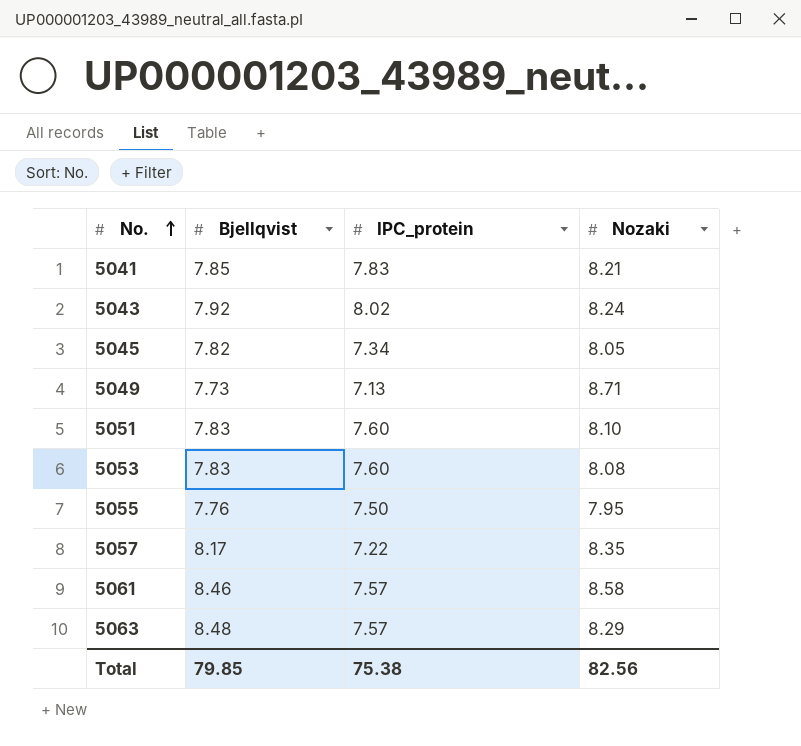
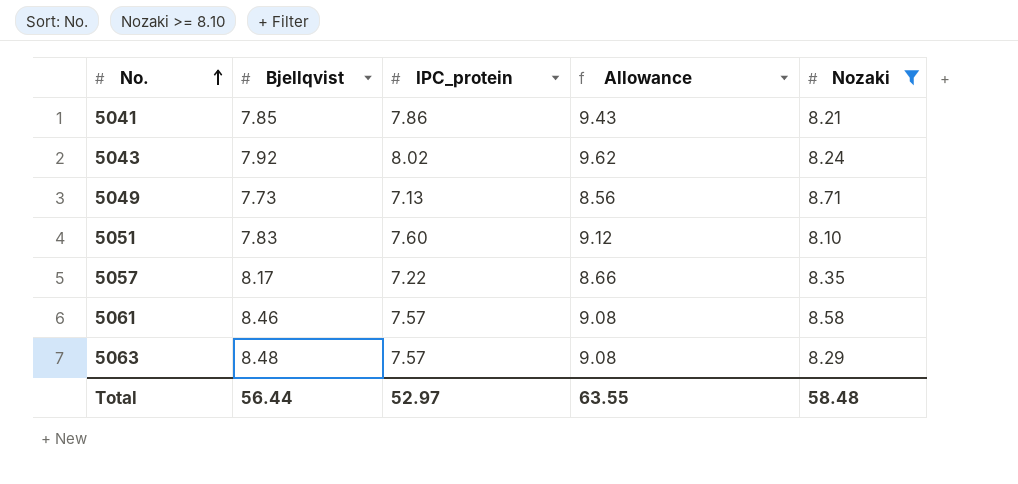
filter: none -> Nozaki >= 8.10
column Allowance | formula: none -> [IPC_protein] * 1.2
5041 | IPC_protein: 7.83 -> 7.86
Total | Bjellqvist: 79.85 -> 56.44
Total | IPC_protein: 75.38 -> 52.97
Total | Nozaki: 82.56 -> 58.48

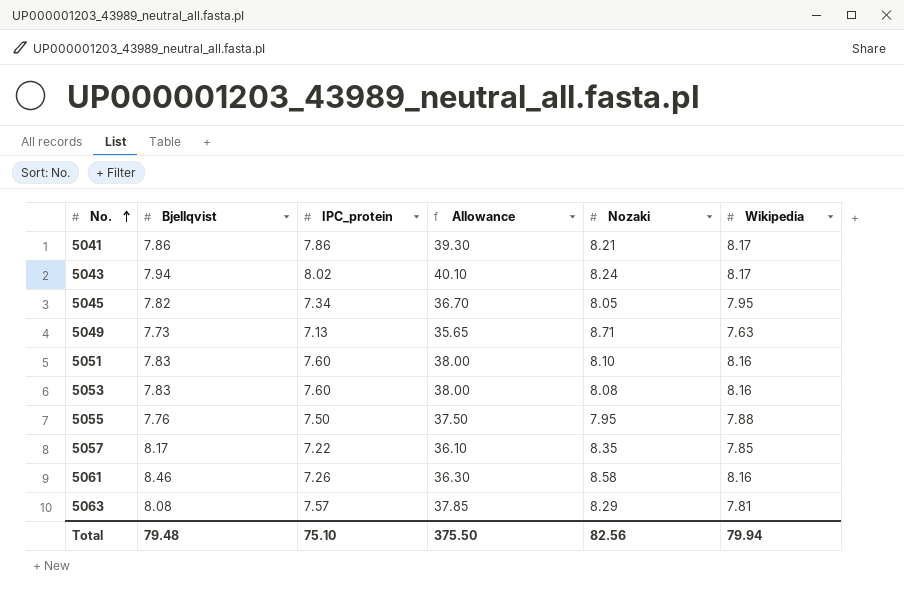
filter: Nozaki >= 8.10 -> none
column Allowance | formula: [IPC_protein] * 1.2 -> [IPC_protein] * 5
column Wikipedia | position: none -> 6
5041 | Bjellqvist: 7.85 -> 7.86
5043 | Bjellqvist: 7.92 -> 7.94
5061 | IPC_protein: 7.57 -> 7.26
5063 | Bjellqvist: 8.48 -> 8.08
Total | Bjellqvist: 56.44 -> 79.48
Total | IPC_protein: 52.97 -> 75.10
Total | Allowance: 63.55 -> 375.50
Total | Nozaki: 58.48 -> 82.56

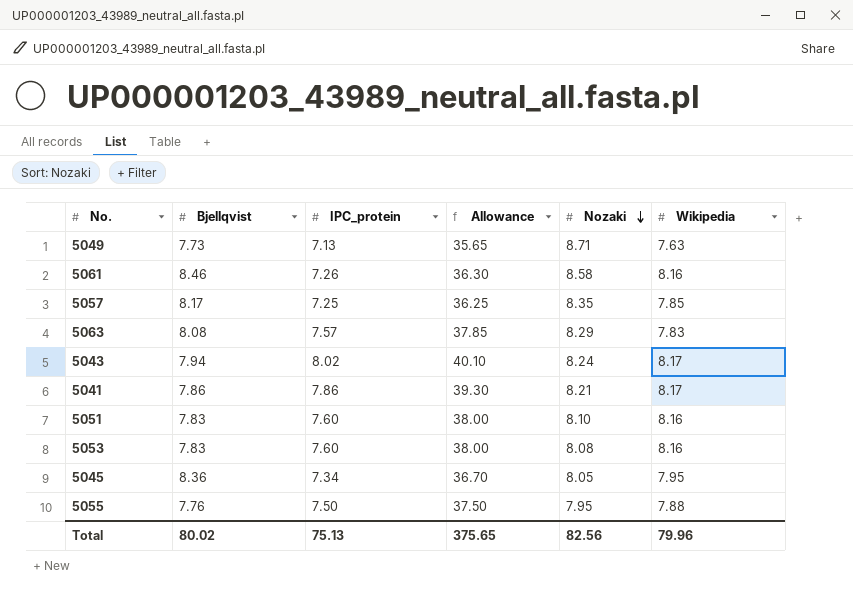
row order: No. ascending -> Nozaki descending
5057 | IPC_protein: 7.22 -> 7.25
5057 | Allowance: 36.10 -> 36.25
5063 | Wikipedia: 7.81 -> 7.83
5045 | Bjellqvist: 7.82 -> 8.36
Total | Bjellqvist: 79.48 -> 80.02
Total | IPC_protein: 75.10 -> 75.13
Total | Allowance: 375.50 -> 375.65
Total | Wikipedia: 79.94 -> 79.96

